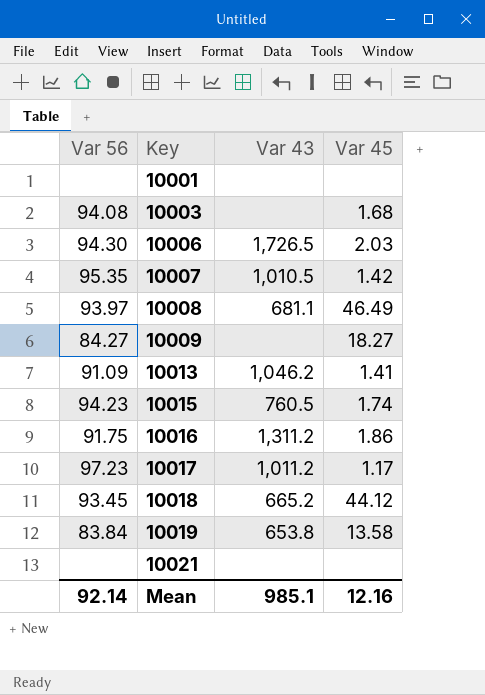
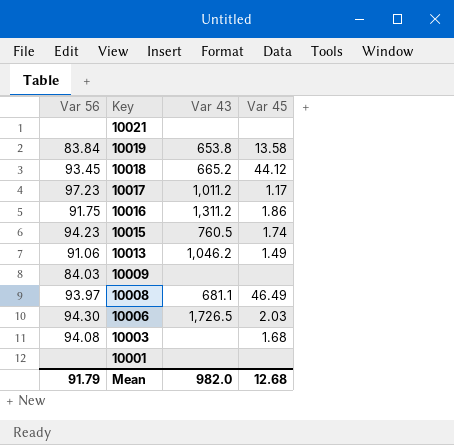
row order: Key ascending -> Key descending
row 10007: 95.35 | 1,010.5 | 1.42 -> none
10013 | Var 56: 91.09 -> 91.06
10013 | Var 45: 1.41 -> 1.49
10009 | Var 56: 84.27 -> 84.03
10009 | Var 45: 18.27 -> none
Mean | Var 56: 92.14 -> 91.79
Mean | Var 43: 985.1 -> 982.0
Mean | Var 45: 12.16 -> 12.68

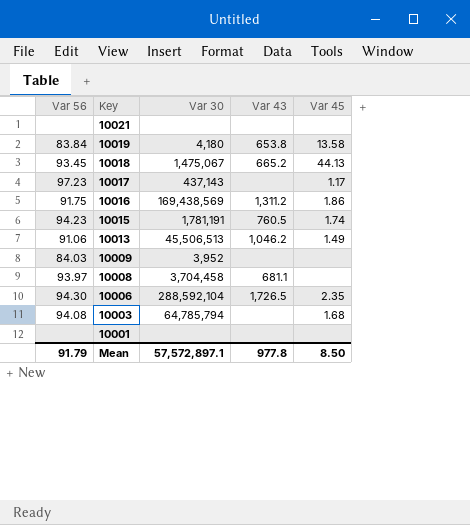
column Var 30 | position: none -> 3
10018 | Var 45: 44.12 -> 44.13
10017 | Var 43: 1,011.2 -> none
10008 | Var 45: 46.49 -> none
10006 | Var 45: 2.03 -> 2.35
Mean | Var 43: 982.0 -> 977.8
Mean | Var 45: 12.68 -> 8.50

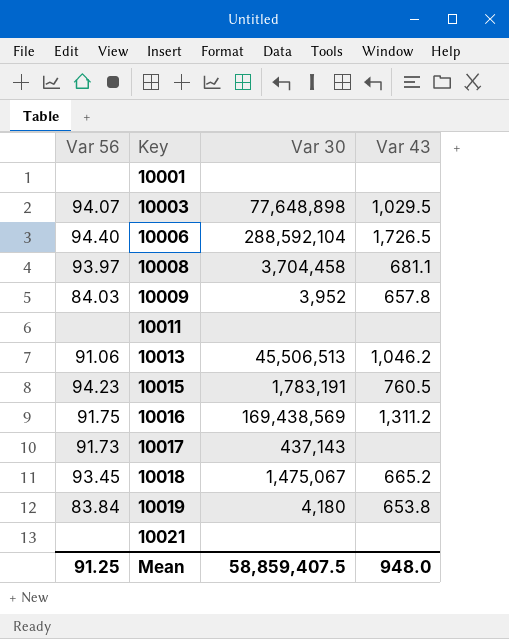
row order: Key descending -> Key ascending
column Var 45 | position: 5 -> none
10003 | Var 56: 94.08 -> 94.07
10003 | Var 30: 64,785,794 -> 77,648,898
10003 | Var 43: none -> 1,029.5
10006 | Var 56: 94.30 -> 94.40
10009 | Var 43: none -> 657.8
row 10011: none -> none | none | none
10015 | Var 30: 1,781,191 -> 1,783,191
10017 | Var 56: 97.23 -> 91.73
Mean | Var 56: 91.79 -> 91.25
Mean | Var 30: 57,572,897.1 -> 58,859,407.5
Mean | Var 43: 977.8 -> 948.0

